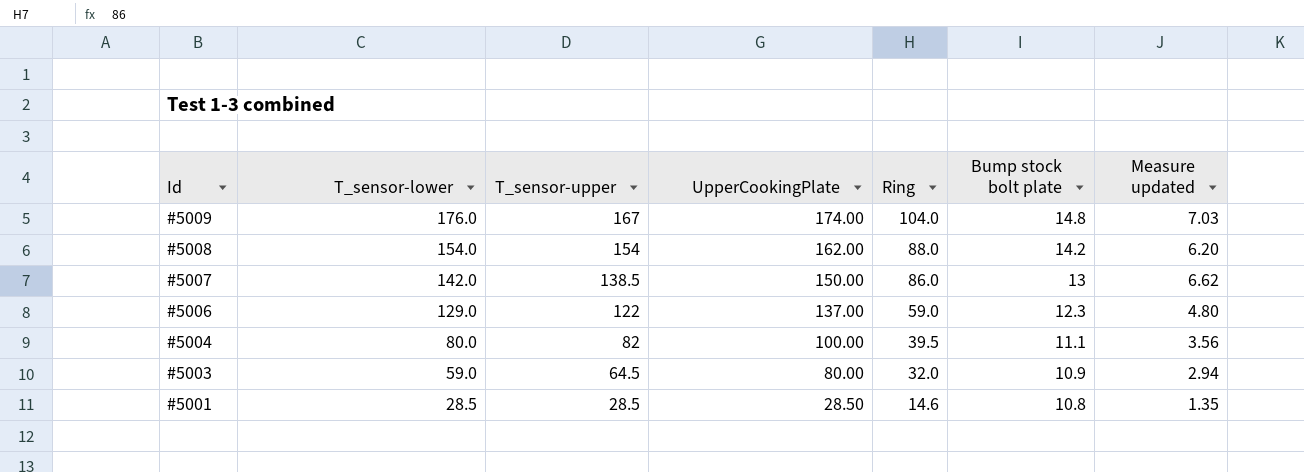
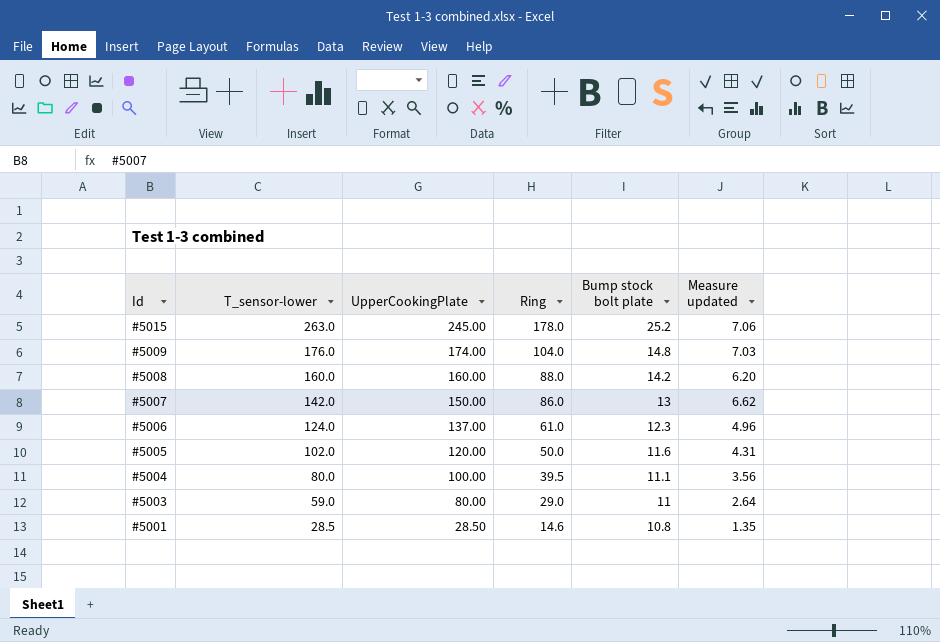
column T_sensor-upper | position: 3 -> none
row #5015: none -> 263.0 | 245.00 | 178.0 | 25.2 | 7.06
#5008 | T_sensor-lower: 154.0 -> 160.0
#5008 | UpperCookingPlate: 162.00 -> 160.00
#5006 | T_sensor-lower: 129.0 -> 124.0
#5006 | Ring: 59.0 -> 61.0
#5006 | Measure updated: 4.80 -> 4.96
row #5005: none -> 102.0 | 120.00 | 50.0 | 11.6 | 4.31
#5003 | Ring: 32.0 -> 29.0
#5003 | Bump stock bolt plate: 10.9 -> 11
#5003 | Measure updated: 2.94 -> 2.64

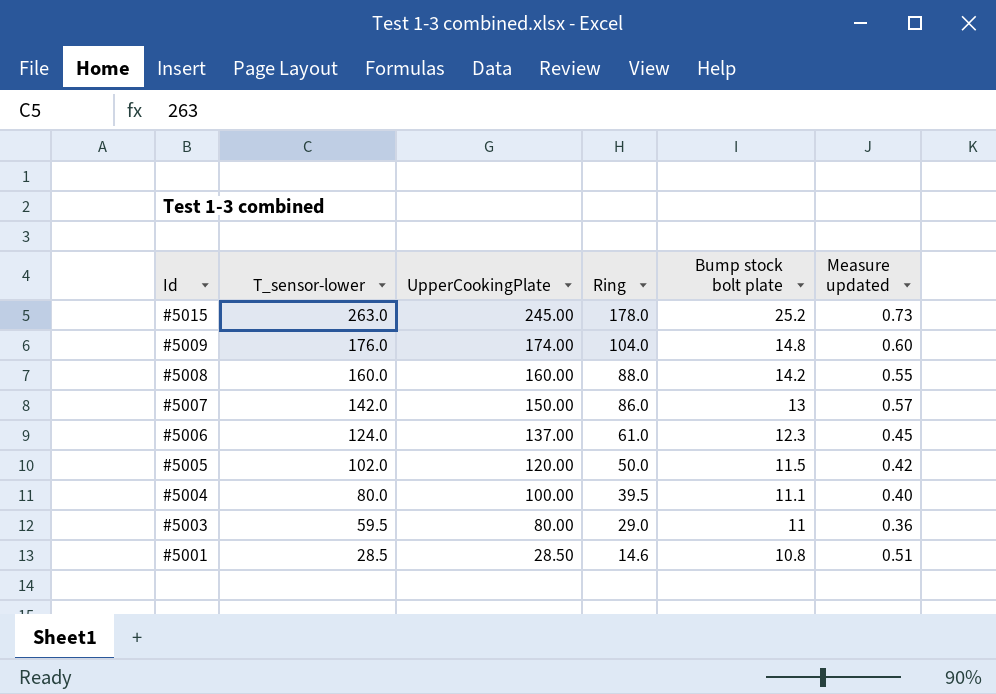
column Measure updated | formula: [Ring] / [Bump stock bolt plate] -> [Ring] / [UpperCookingPlate]
#5005 | Bump stock bolt plate: 11.6 -> 11.5
#5003 | T_sensor-lower: 59.0 -> 59.5

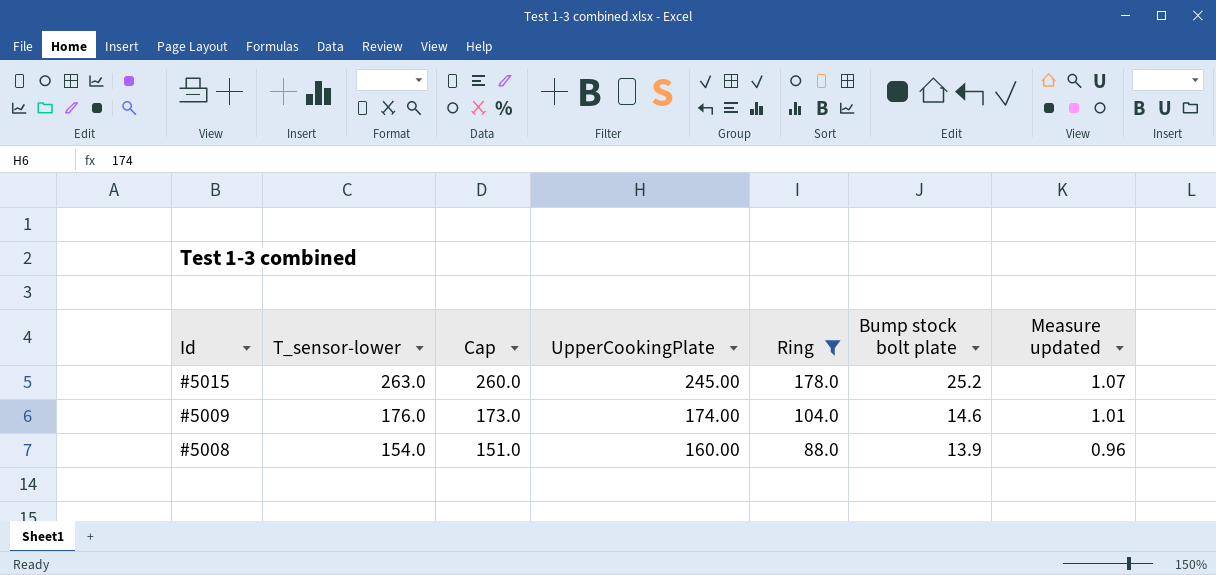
filter: none -> Ring >= 88.0
column Cap | formula: none -> [T_sensor-lower] - 3
column Measure updated | formula: [Ring] / [UpperCookingPlate] -> [T_sensor-lower] / [UpperCookingPlate]
#5009 | Bump stock bolt plate: 14.8 -> 14.6
#5008 | T_sensor-lower: 160.0 -> 154.0
#5008 | Bump stock bolt plate: 14.2 -> 13.9

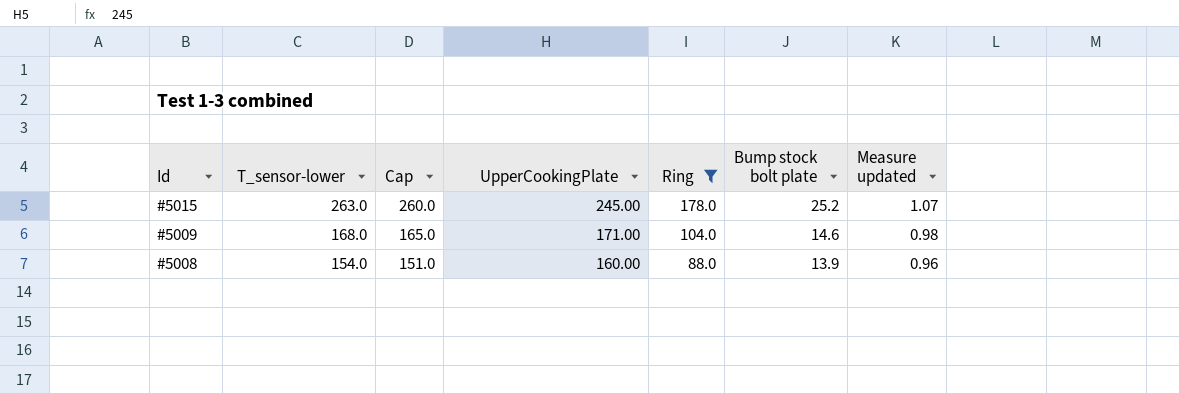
#5009 | T_sensor-lower: 176.0 -> 168.0
#5009 | Cap: 173.0 -> 165.0
#5009 | UpperCookingPlate: 174.00 -> 171.00
#5009 | Measure updated: 1.01 -> 0.98

